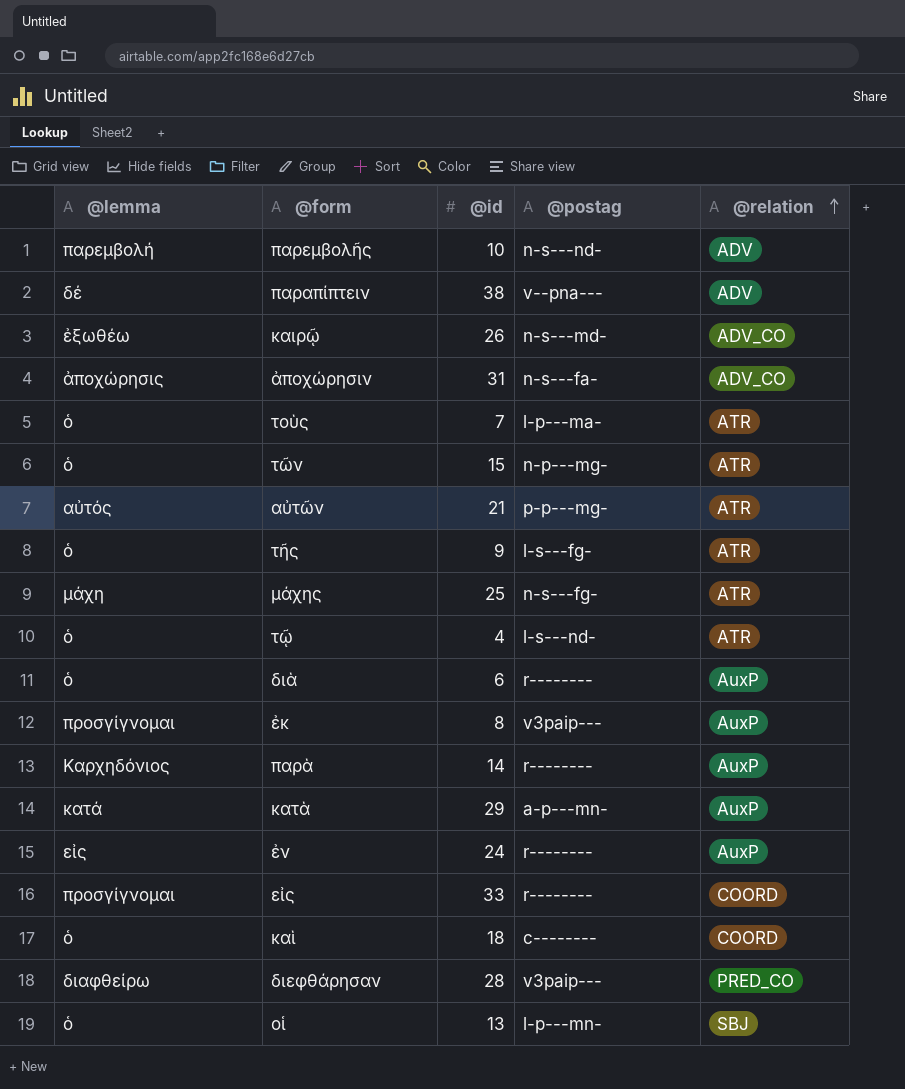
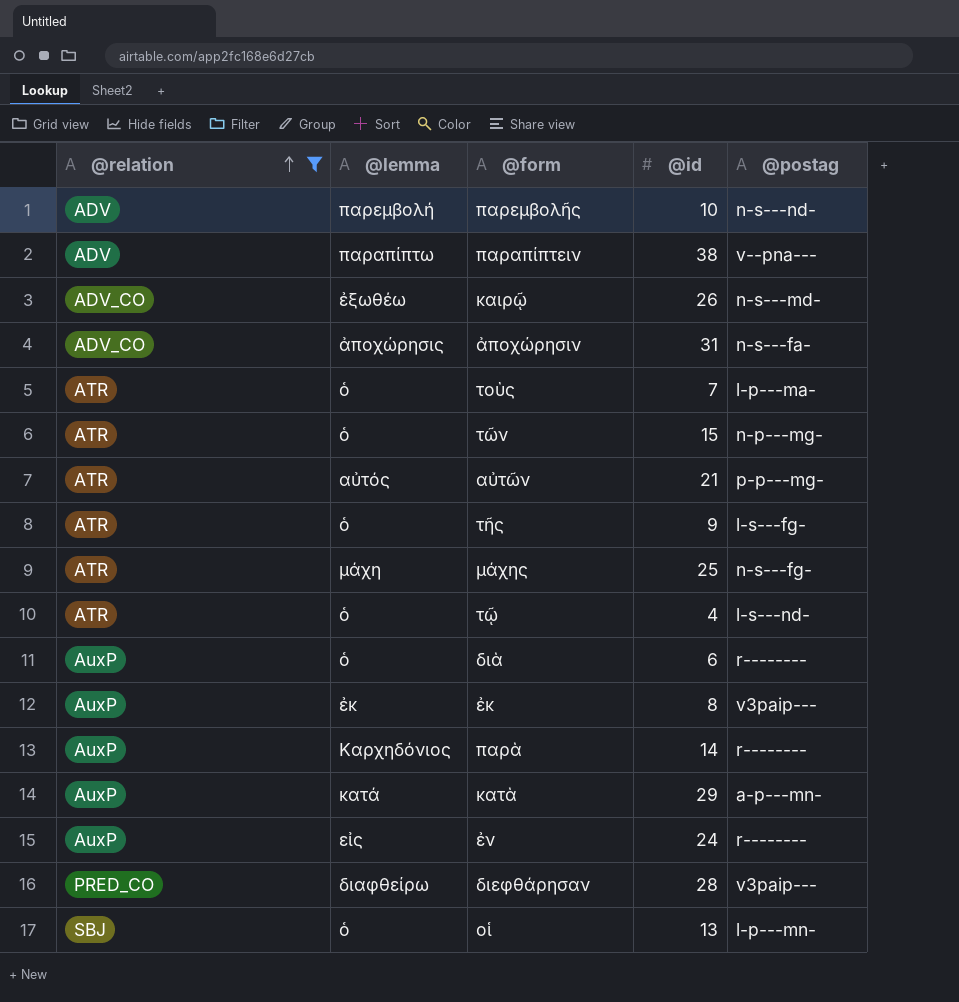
filter: none -> @relation != COORD
column @relation | position: 5 -> 1
παραπίπτειν | @lemma: δέ -> παραπίπτω
ἐκ | @lemma: προσγίγνομαι -> ἐκ

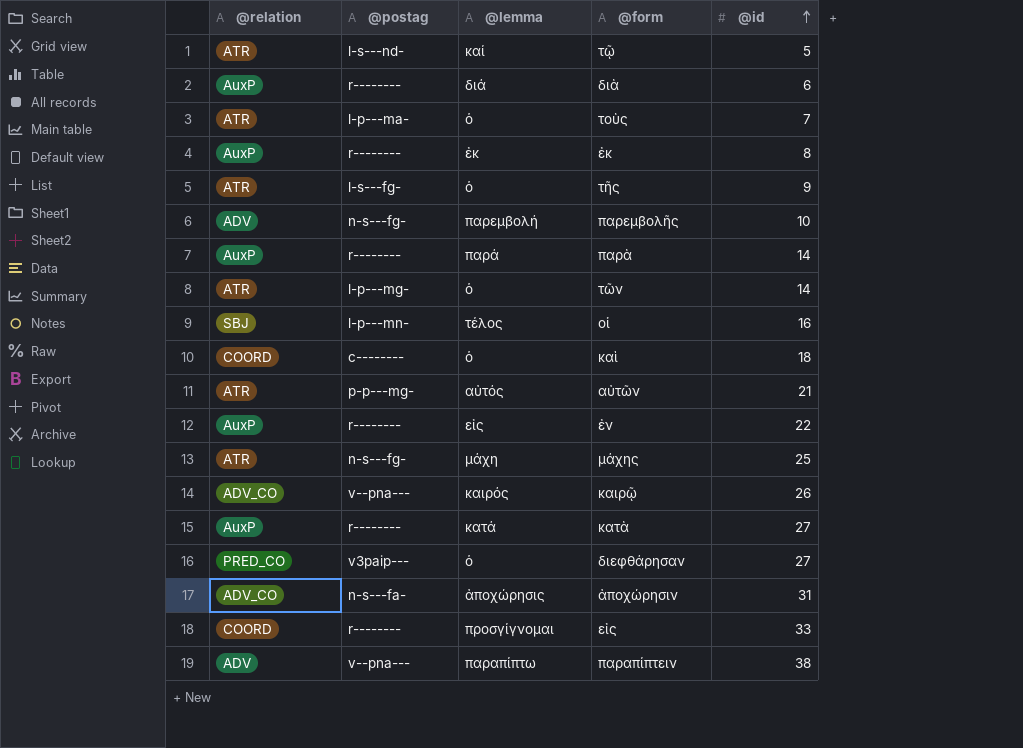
filter: @relation != COORD -> none
row order: @relation ascending -> @id ascending
column @postag | position: 5 -> 2
τῷ | @lemma: ὁ -> καί
τῷ | @id: 4 -> 5
διὰ | @lemma: ὁ -> διά
ἐκ | @postag: v3paip--- -> r--------
παρεμβολῆς | @postag: n-s---nd- -> n-s---fg-
παρὰ | @lemma: Καρχηδόνιος -> παρά
τῶν | @postag: n-p---mg- -> l-p---mg-
τῶν | @id: 15 -> 14
οἱ | @lemma: ὁ -> τέλος
οἱ | @id: 13 -> 16
ἐν | @id: 24 -> 22
καιρῷ | @postag: n-s---md- -> v--pna---
καιρῷ | @lemma: ἐξωθέω -> καιρός
κατὰ | @postag: a-p---mn- -> r--------
κατὰ | @id: 29 -> 27
διεφθάρησαν | @lemma: διαφθείρω -> ὁ
διεφθάρησαν | @id: 28 -> 27

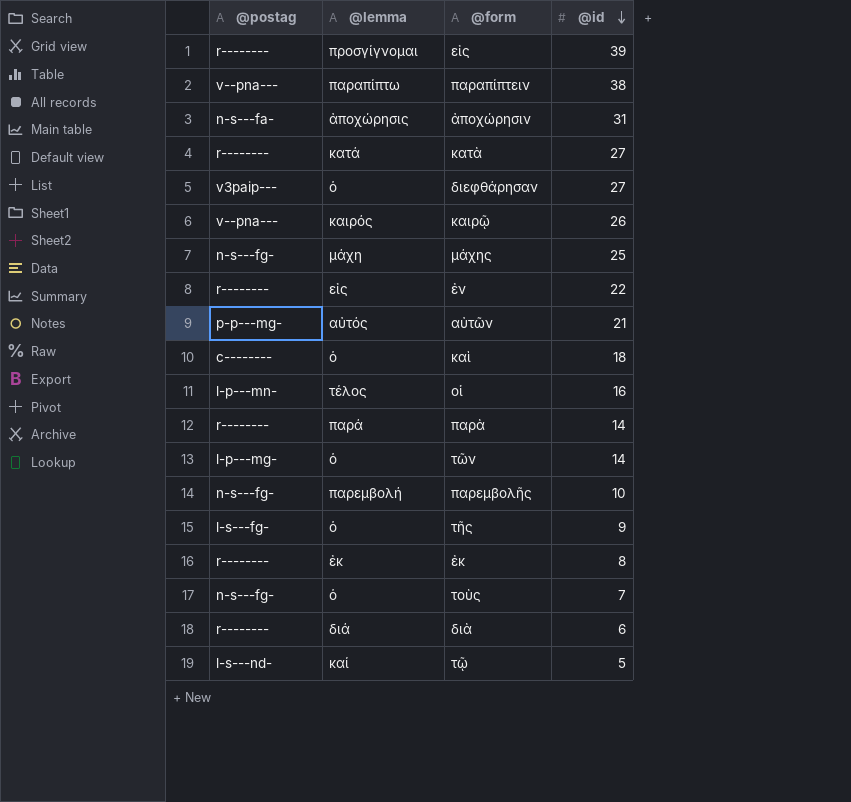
row order: @id ascending -> @id descending
column @relation | position: 1 -> none
εἰς | @id: 33 -> 39
τοὺς | @postag: l-p---ma- -> n-s---fg-

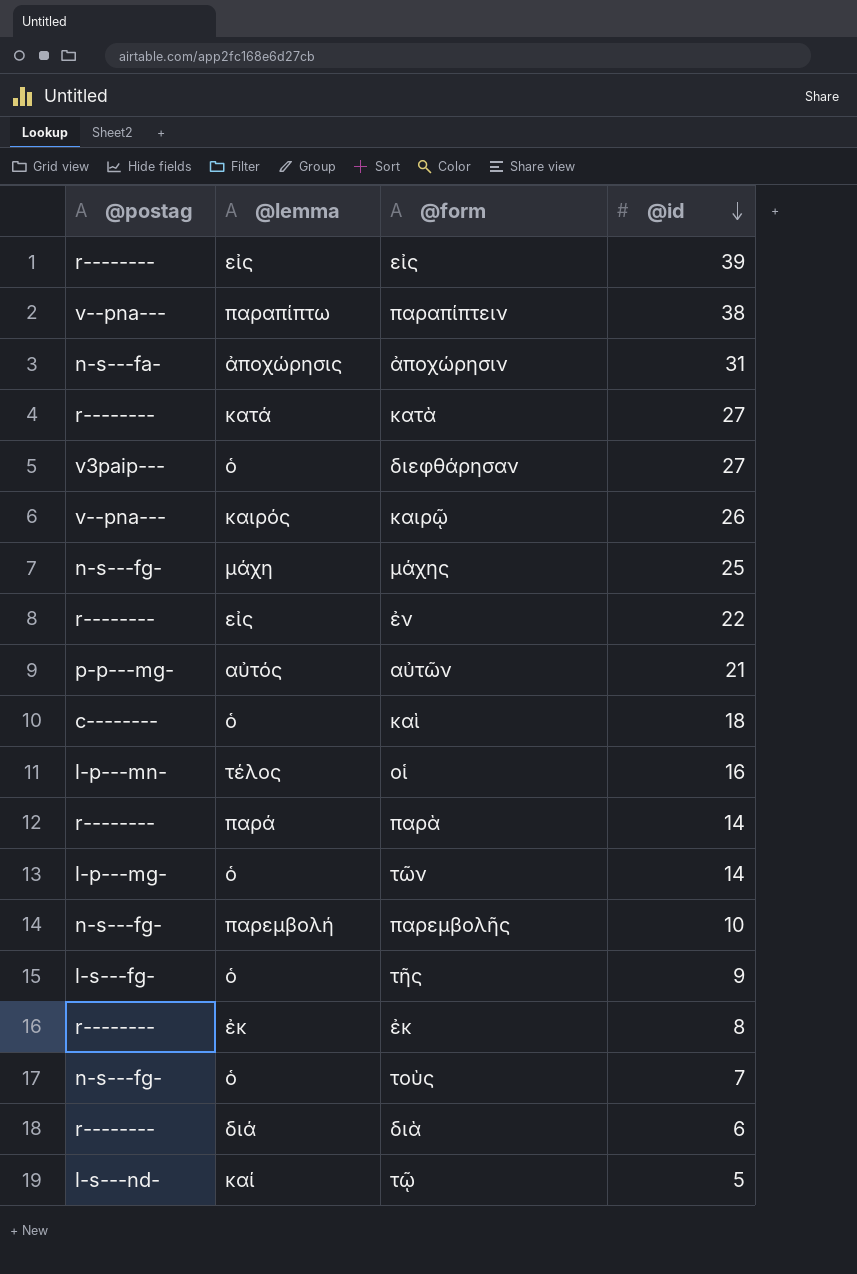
εἰς | @lemma: προσγίγνομαι -> εἰς

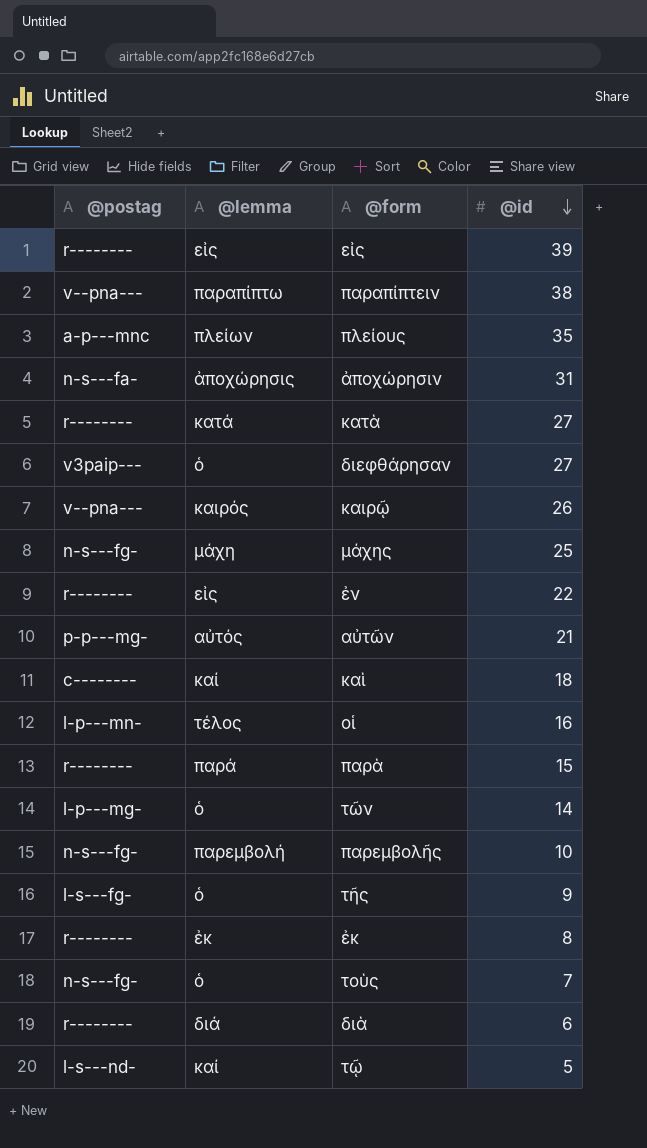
row πλείους: none -> a-p---mnc | πλείων | 35
καὶ | @lemma: ὁ -> καί
παρὰ | @id: 14 -> 15

